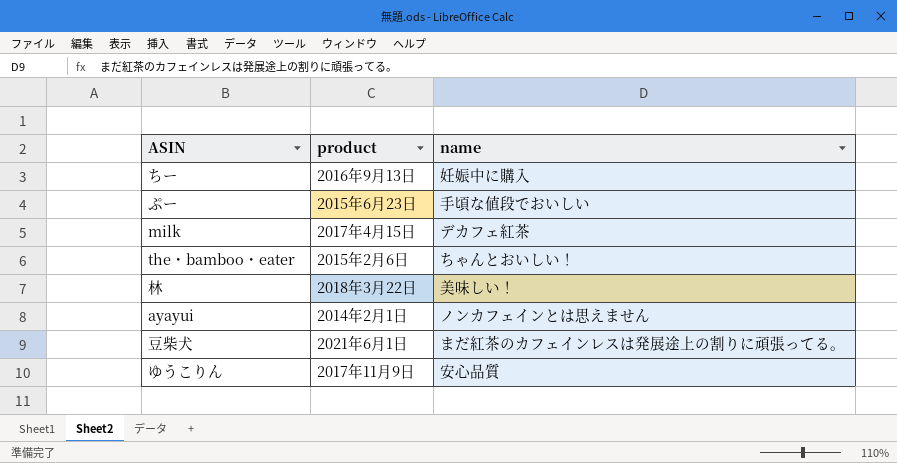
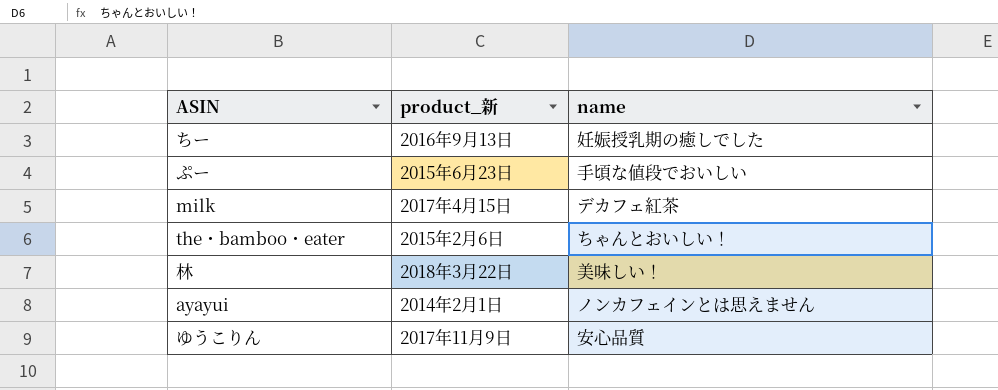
column name: product -> product_新
row 豆柴犬: 2021年6月1日 | まだ紅茶のカフェインレスは発展途上の割りに頑張ってる。 -> none
ちー | name: 妊娠中に購入 -> 妊娠授乳期の癒しでした

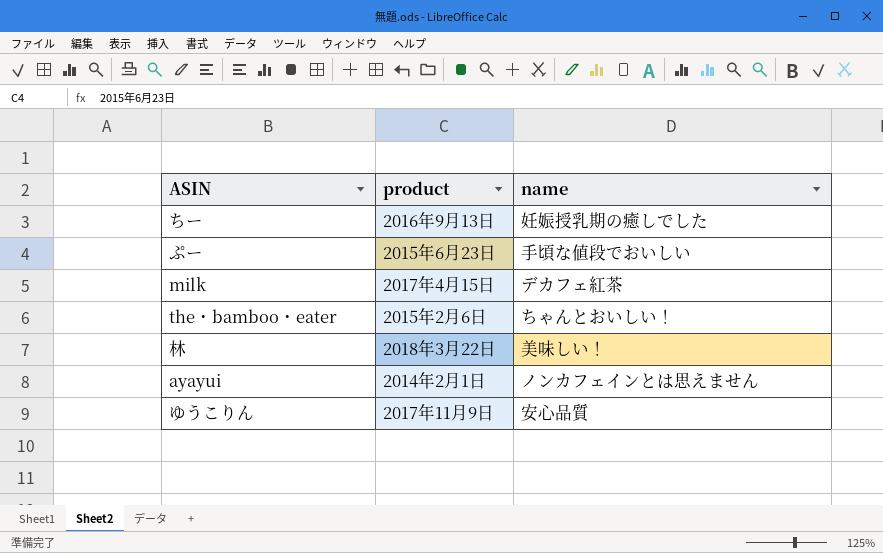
column name: product_新 -> product

